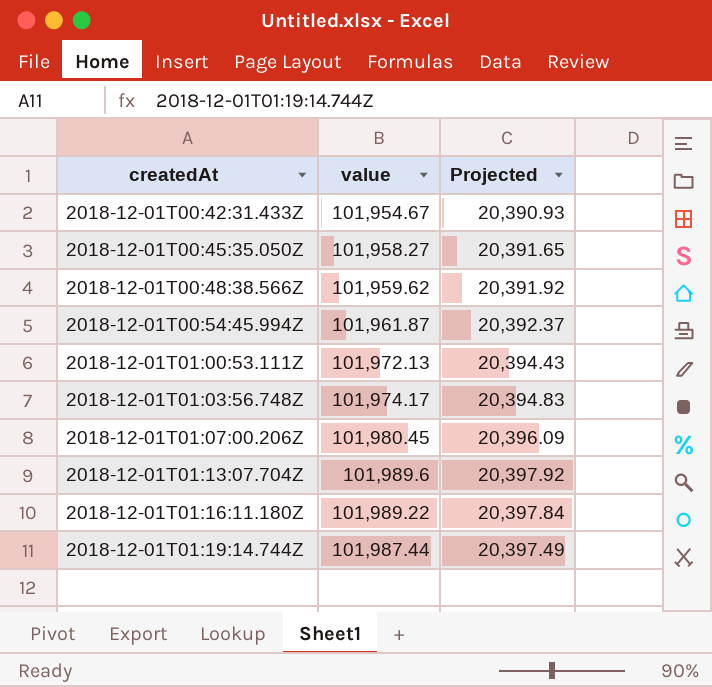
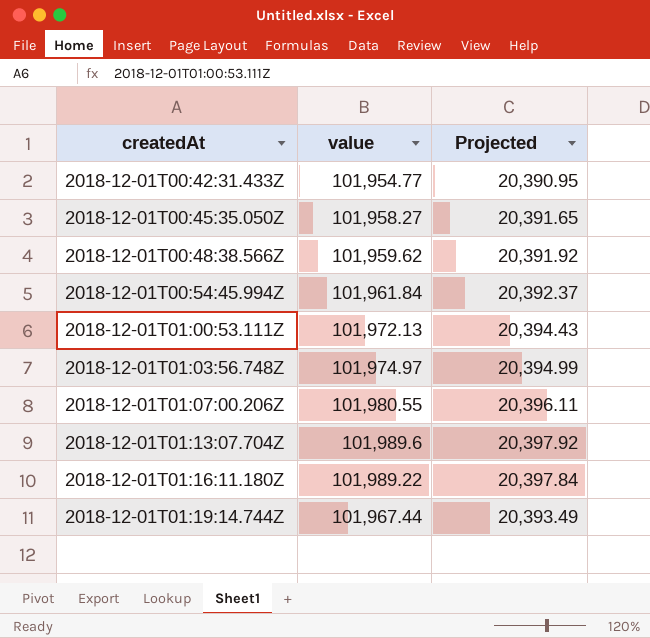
2018-12-01T00:42:31.433Z | value: 101,954.67 -> 101,954.77
2018-12-01T00:42:31.433Z | Projected: 20,390.93 -> 20,390.95
2018-12-01T00:54:45.994Z | value: 101,961.87 -> 101,961.84
2018-12-01T01:03:56.748Z | value: 101,974.17 -> 101,974.97
2018-12-01T01:03:56.748Z | Projected: 20,394.83 -> 20,394.99
2018-12-01T01:07:00.206Z | value: 101,980.45 -> 101,980.55
2018-12-01T01:07:00.206Z | Projected: 20,396.09 -> 20,396.11
2018-12-01T01:19:14.744Z | value: 101,987.44 -> 101,967.44
2018-12-01T01:19:14.744Z | Projected: 20,397.49 -> 20,393.49

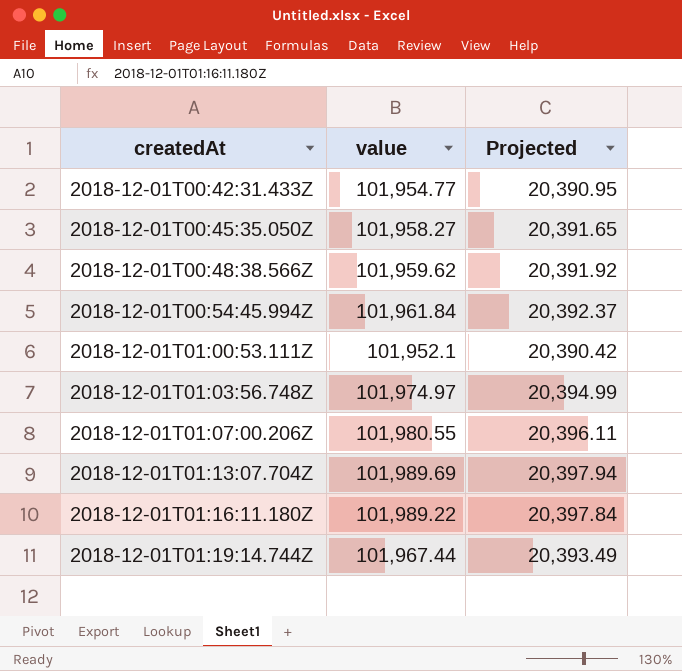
2018-12-01T01:00:53.111Z | value: 101,972.13 -> 101,952.1
2018-12-01T01:00:53.111Z | Projected: 20,394.43 -> 20,390.42
2018-12-01T01:13:07.704Z | value: 101,989.6 -> 101,989.69
2018-12-01T01:13:07.704Z | Projected: 20,397.92 -> 20,397.94

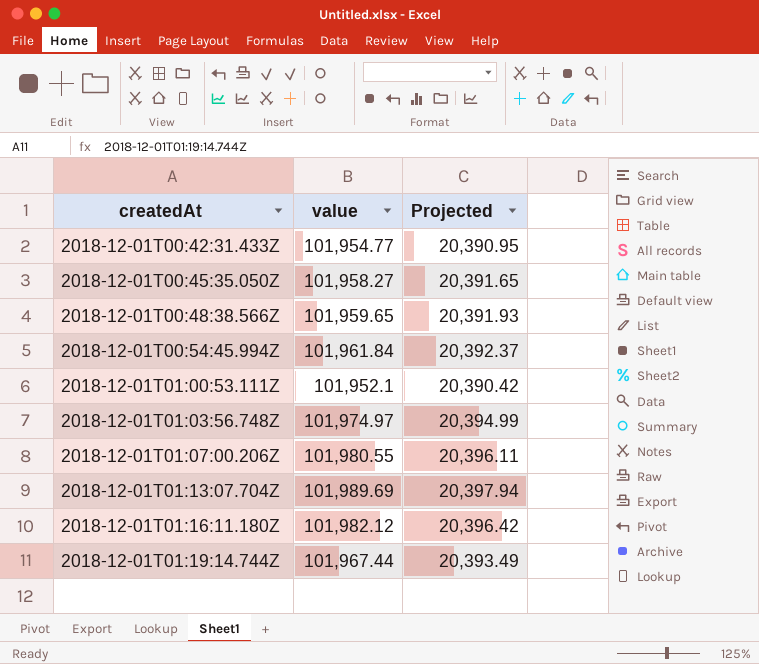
2018-12-01T00:48:38.566Z | value: 101,959.62 -> 101,959.65
2018-12-01T00:48:38.566Z | Projected: 20,391.92 -> 20,391.93
2018-12-01T01:16:11.180Z | value: 101,989.22 -> 101,982.12
2018-12-01T01:16:11.180Z | Projected: 20,397.84 -> 20,396.42

